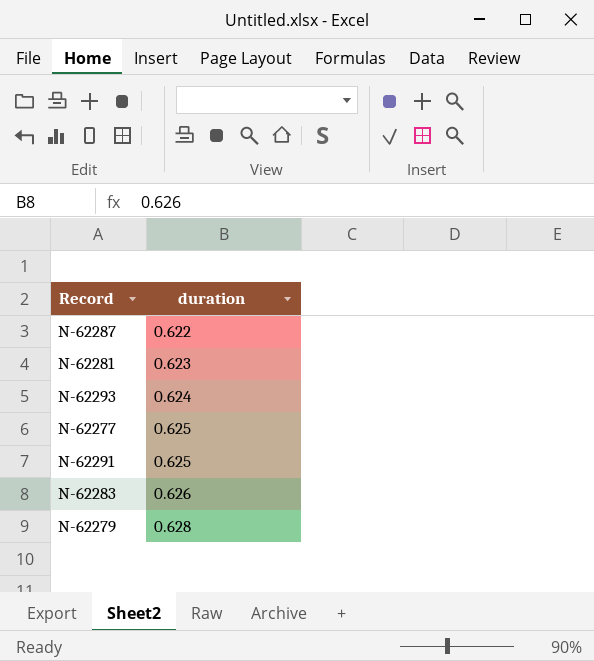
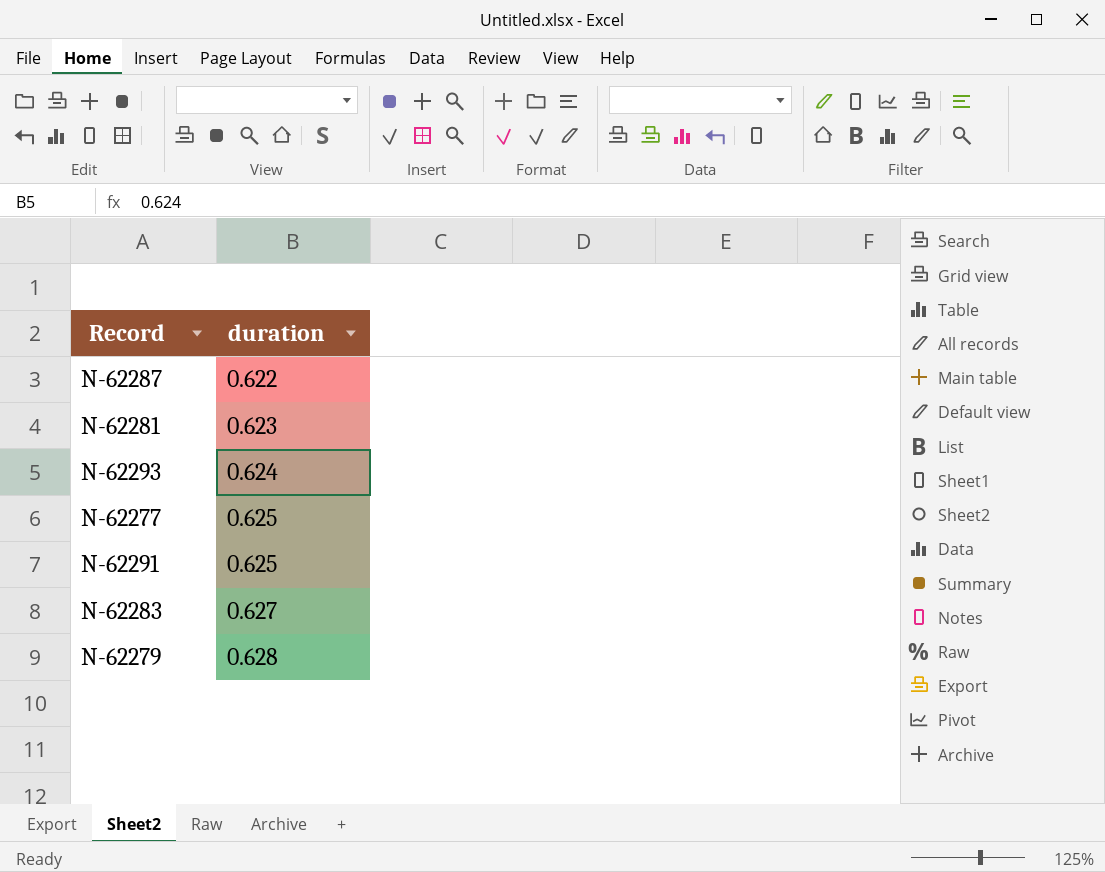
N-62283 | duration: 0.626 -> 0.627

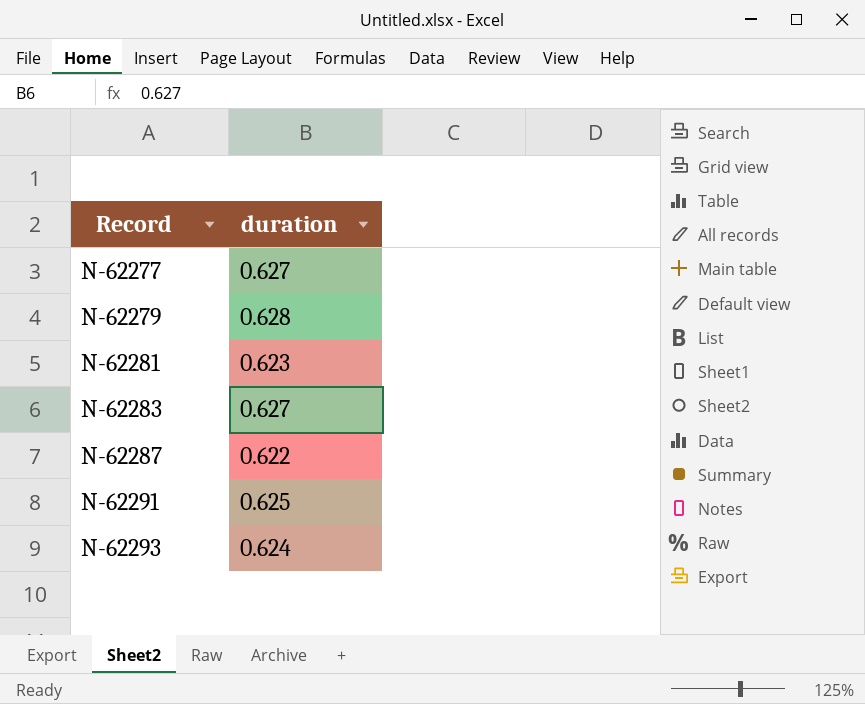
row order: duration ascending -> Record ascending
N-62277 | duration: 0.625 -> 0.627

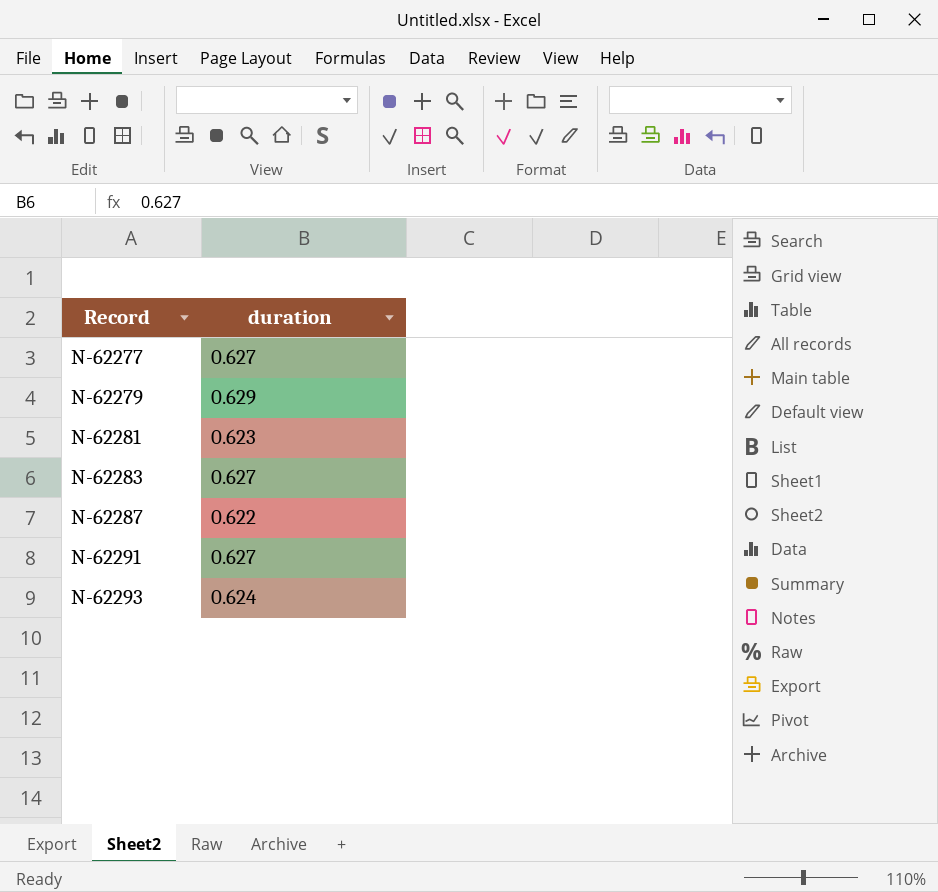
N-62279 | duration: 0.628 -> 0.629
N-62291 | duration: 0.625 -> 0.627

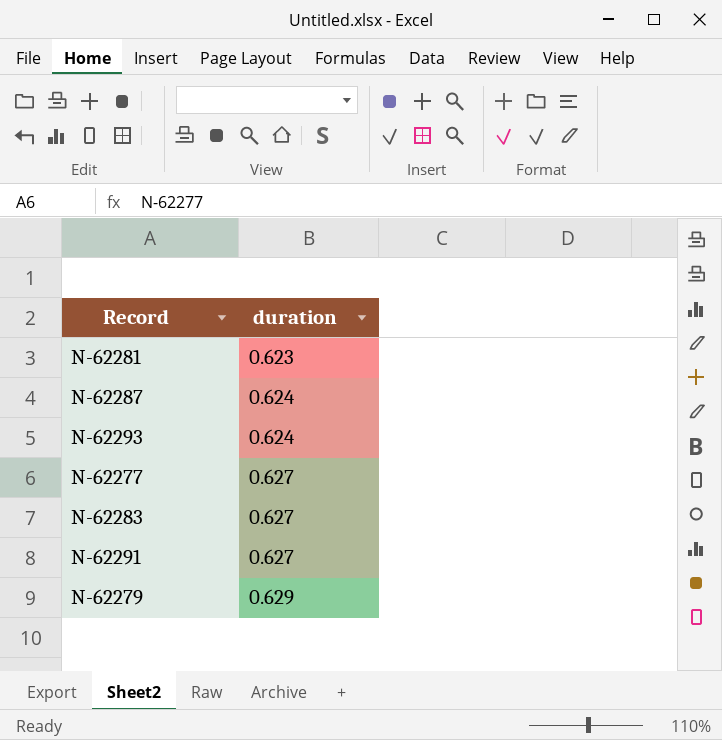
row order: Record ascending -> duration ascending
N-62287 | duration: 0.622 -> 0.624

